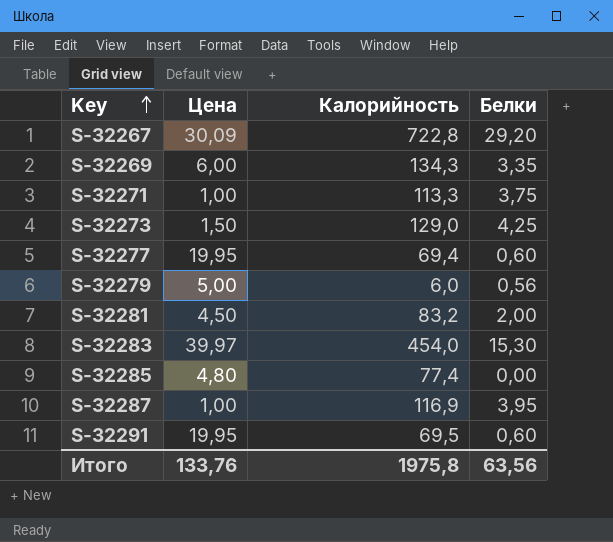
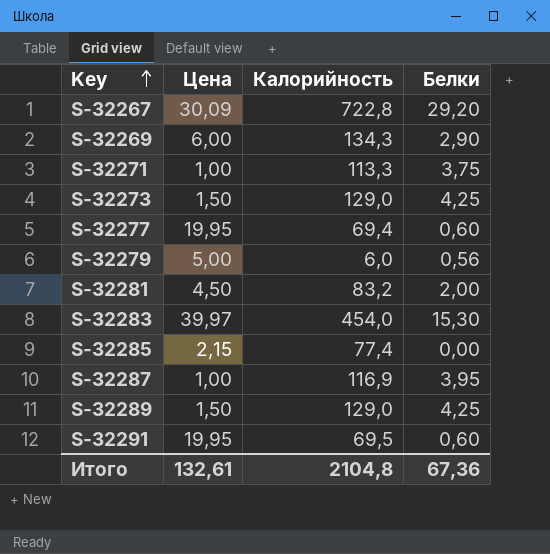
S-32269 | Белки: 3,35 -> 2,90
S-32285 | Цена: 4,80 -> 2,15
row S-32289: none -> 1,50 | 129,0 | 4,25
Итого | Цена: 133,76 -> 132,61
Итого | Калорийность: 1975,8 -> 2104,8
Итого | Белки: 63,56 -> 67,36

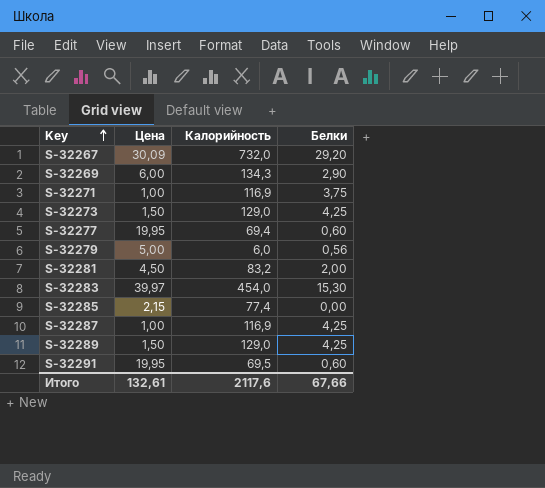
S-32267 | Калорийность: 722,8 -> 732,0
S-32271 | Калорийность: 113,3 -> 116,9
S-32287 | Белки: 3,95 -> 4,25
Итого | Калорийность: 2104,8 -> 2117,6
Итого | Белки: 67,36 -> 67,66

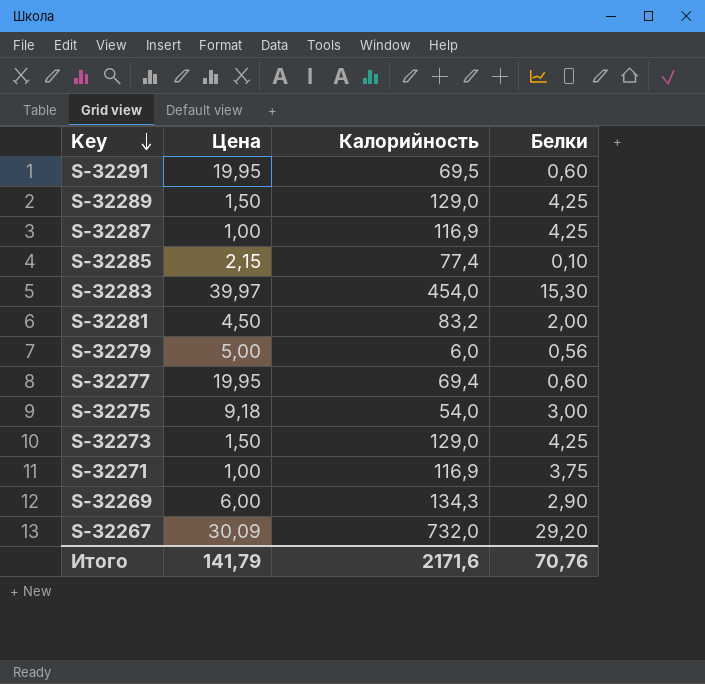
row order: Key ascending -> Key descending
S-32285 | Белки: 0,00 -> 0,10
row S-32275: none -> 9,18 | 54,0 | 3,00
Итого | Цена: 132,61 -> 141,79
Итого | Калорийность: 2117,6 -> 2171,6
Итого | Белки: 67,66 -> 70,76

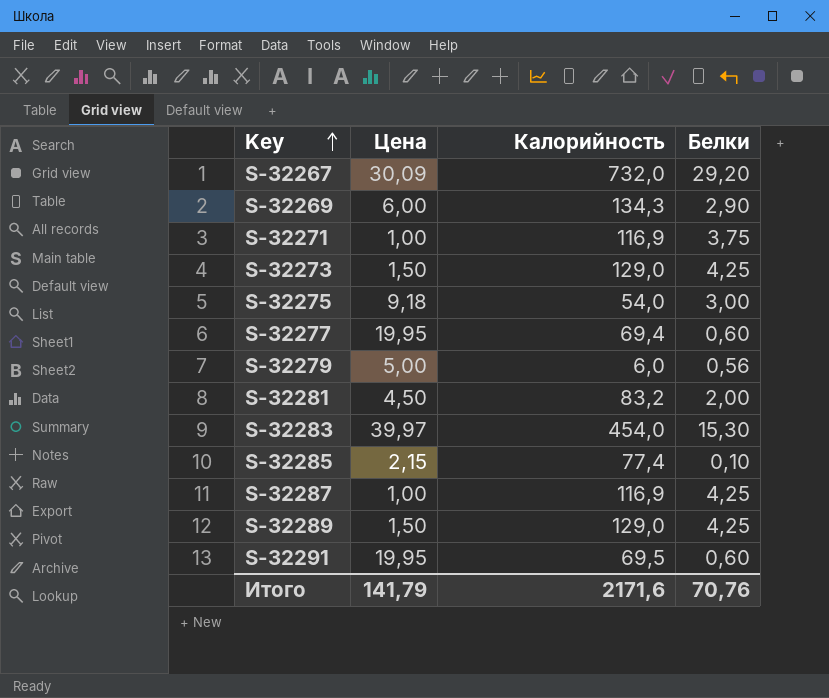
row order: Key descending -> Key ascending

